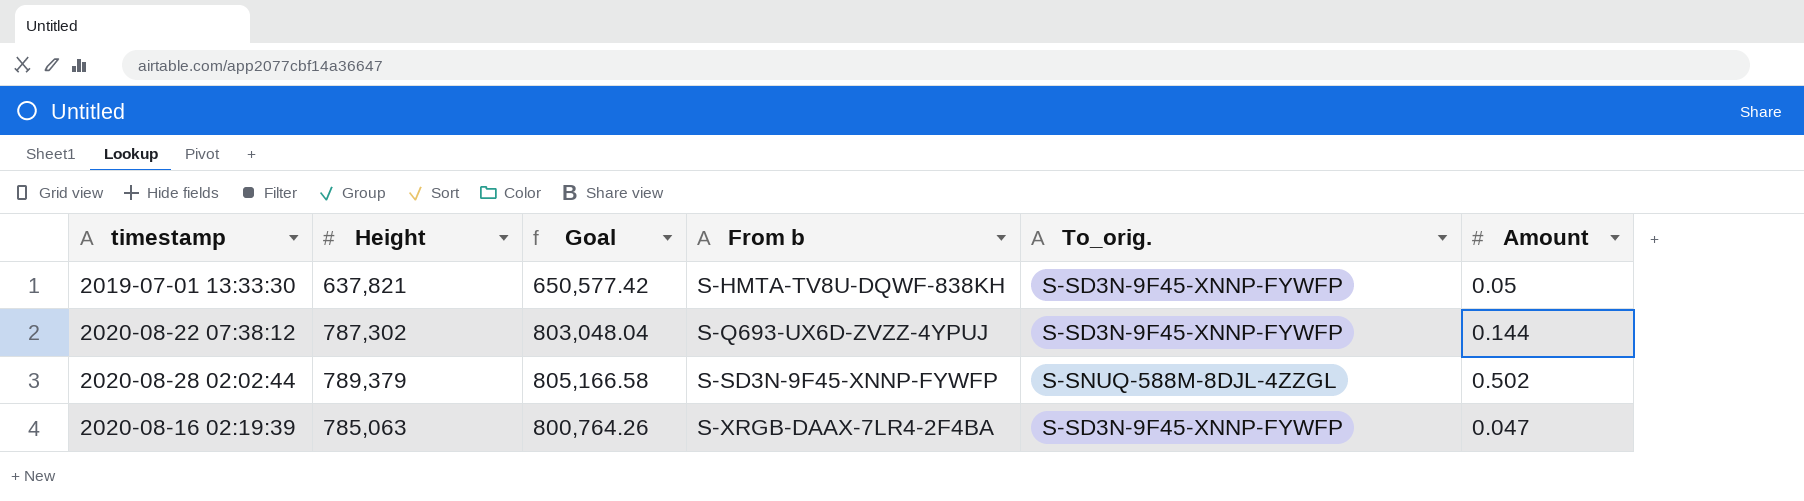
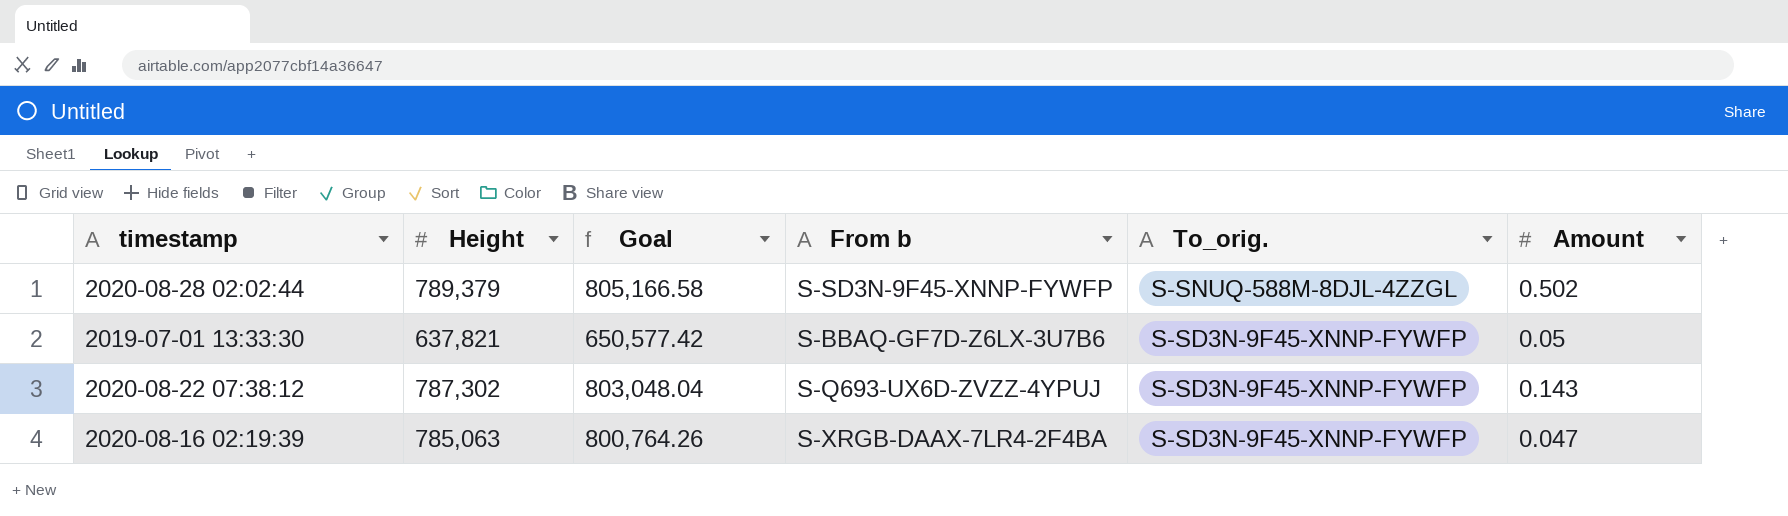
row order: From b ascending -> To_orig. descending
2019-07-01 13:33:30 | From b: S-HMTA-TV8U-DQWF-838KH -> S-BBAQ-GF7D-Z6LX-3U7B6
2020-08-22 07:38:12 | Amount: 0.144 -> 0.143

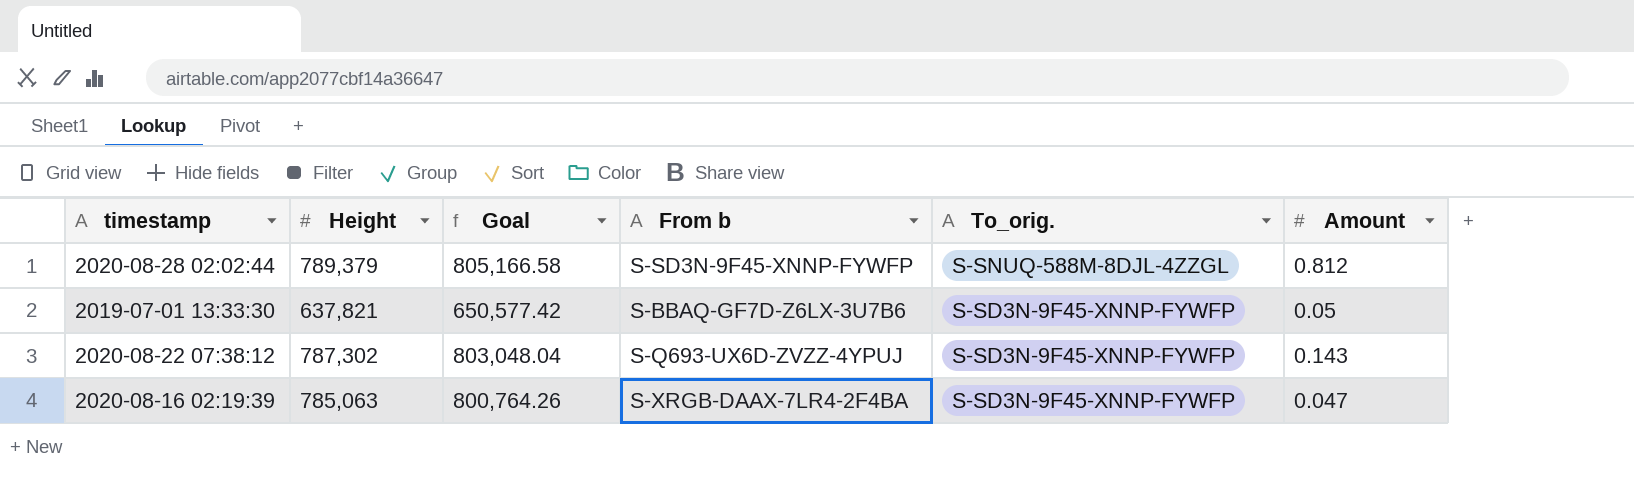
2020-08-28 02:02:44 | Amount: 0.502 -> 0.812

